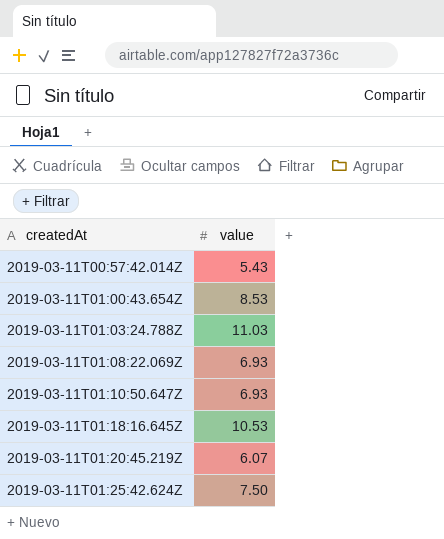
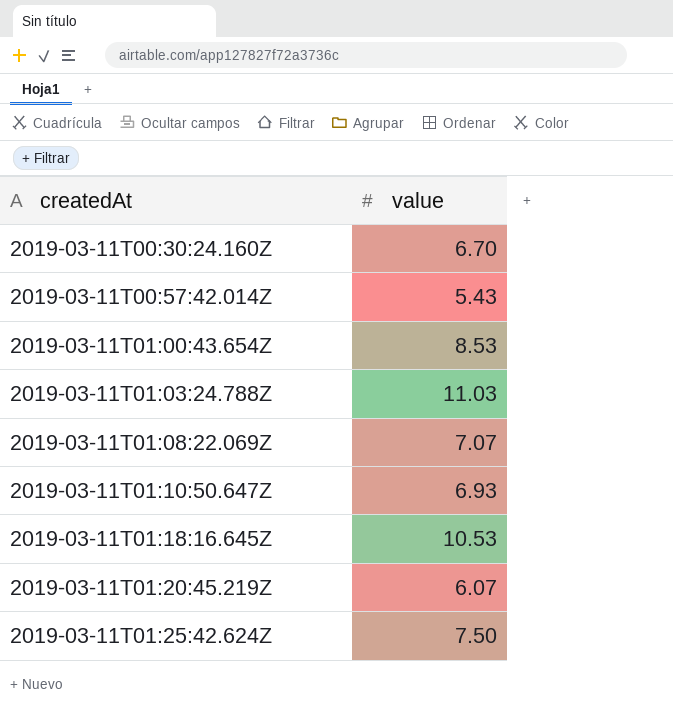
row 2019-03-11T00:30:24.160Z: none -> 6.70
2019-03-11T01:08:22.069Z | value: 6.93 -> 7.07

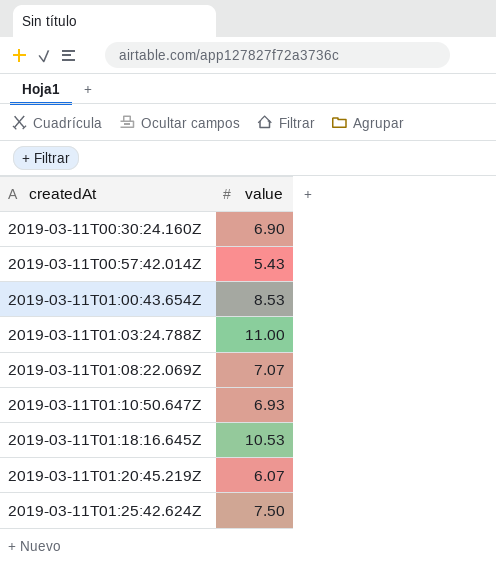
2019-03-11T00:30:24.160Z | value: 6.70 -> 6.90
2019-03-11T01:03:24.788Z | value: 11.03 -> 11.00

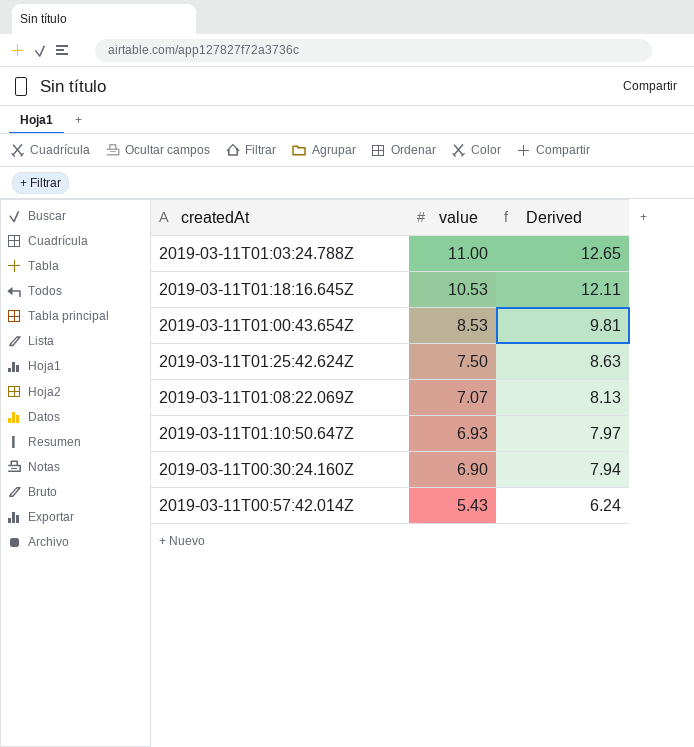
row order: createdAt ascending -> value descending
column Derived | formula: none -> [value] * 1.15
row 2019-03-11T01:20:45.219Z: 6.07 -> none

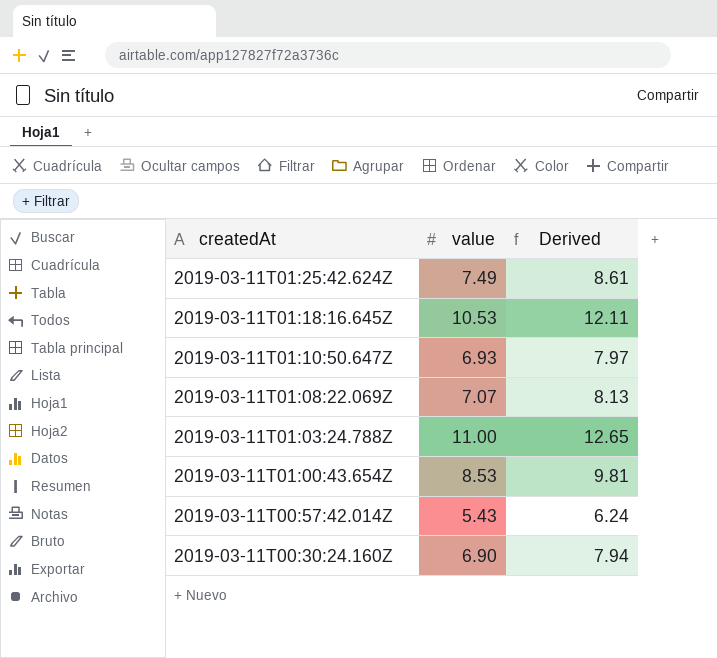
row order: value descending -> createdAt descending
2019-03-11T01:25:42.624Z | value: 7.50 -> 7.49
2019-03-11T01:25:42.624Z | Derived: 8.63 -> 8.61

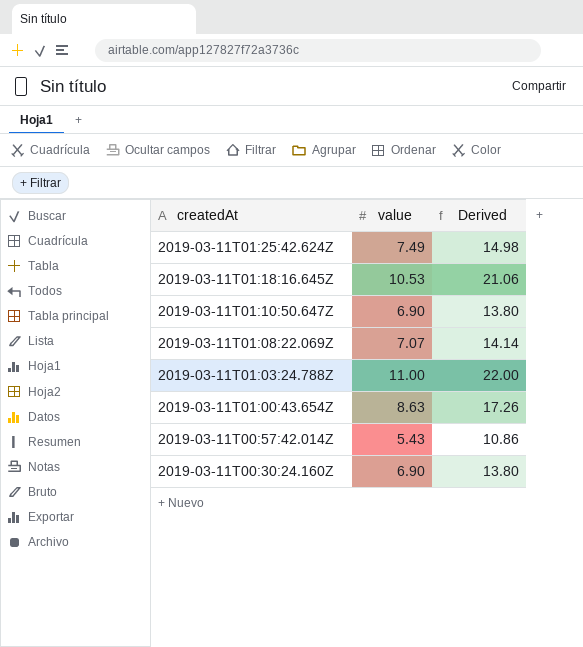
column Derived | formula: [value] * 1.15 -> [value] * 2
2019-03-11T01:10:50.647Z | value: 6.93 -> 6.90
2019-03-11T01:00:43.654Z | value: 8.53 -> 8.63

